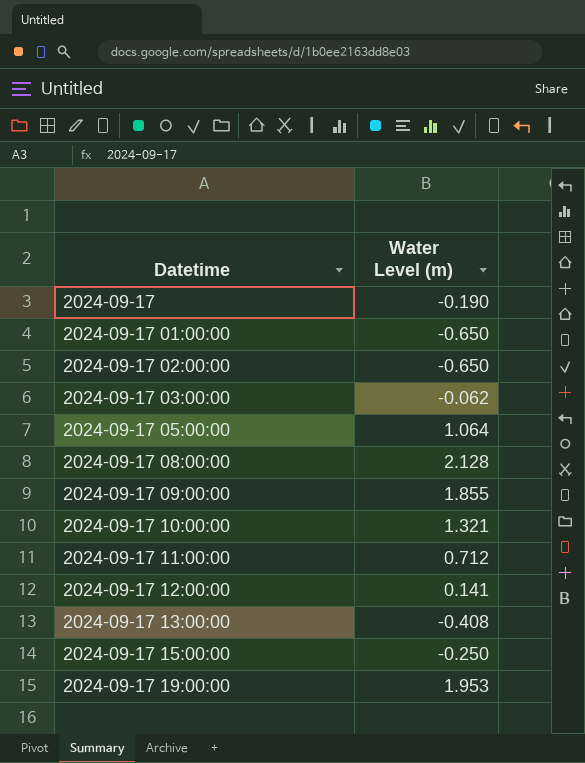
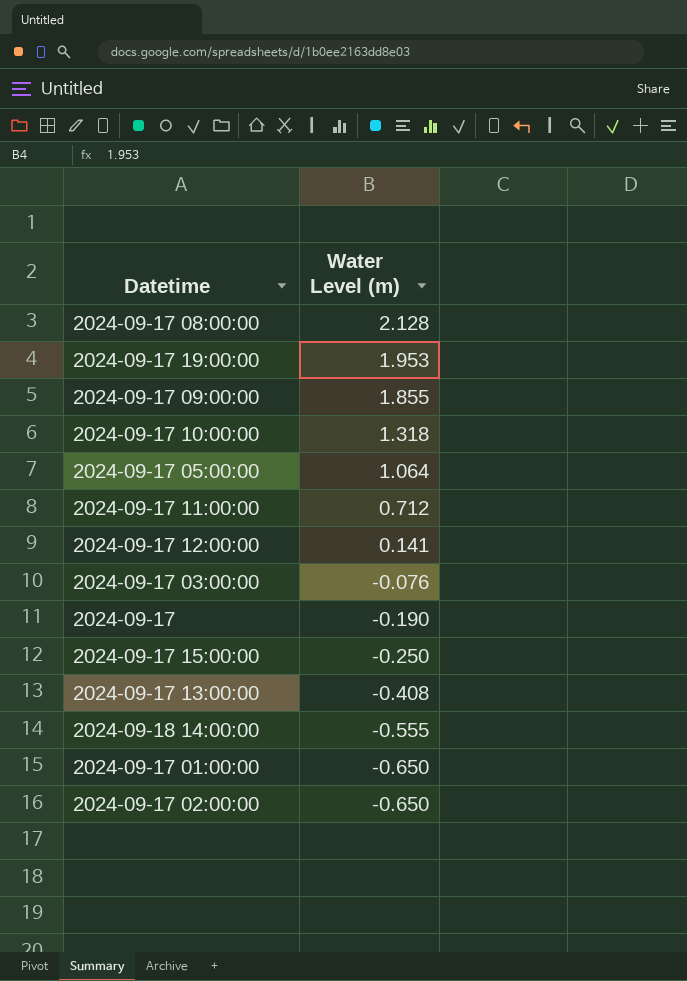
row order: Datetime ascending -> Water Level (m) descending
2024-09-17 10:00:00 | Water Level (m): 1.321 -> 1.318
2024-09-17 03:00:00 | Water Level (m): -0.062 -> -0.076
row 2024-09-18 14:00:00: none -> -0.555

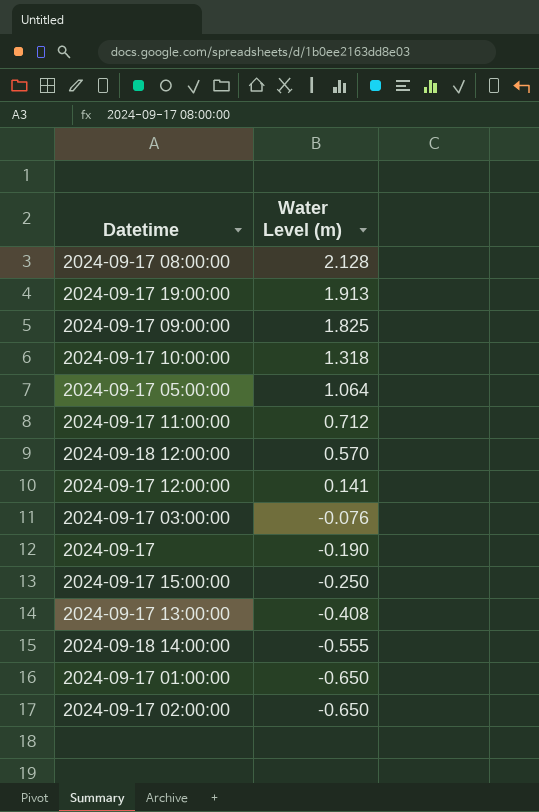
2024-09-17 19:00:00 | Water Level (m): 1.953 -> 1.913
2024-09-17 09:00:00 | Water Level (m): 1.855 -> 1.825
row 2024-09-18 12:00:00: none -> 0.570

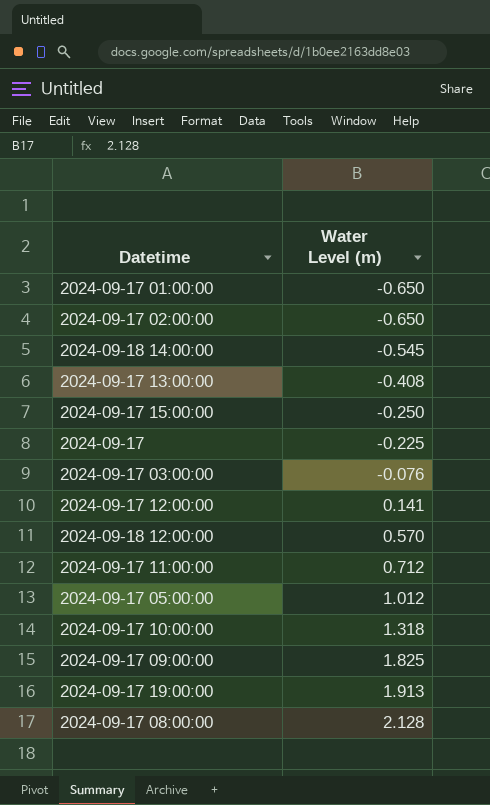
row order: Water Level (m) descending -> Water Level (m) ascending
2024-09-18 14:00:00 | Water Level (m): -0.555 -> -0.545
2024-09-17 | Water Level (m): -0.190 -> -0.225
2024-09-17 05:00:00 | Water Level (m): 1.064 -> 1.012

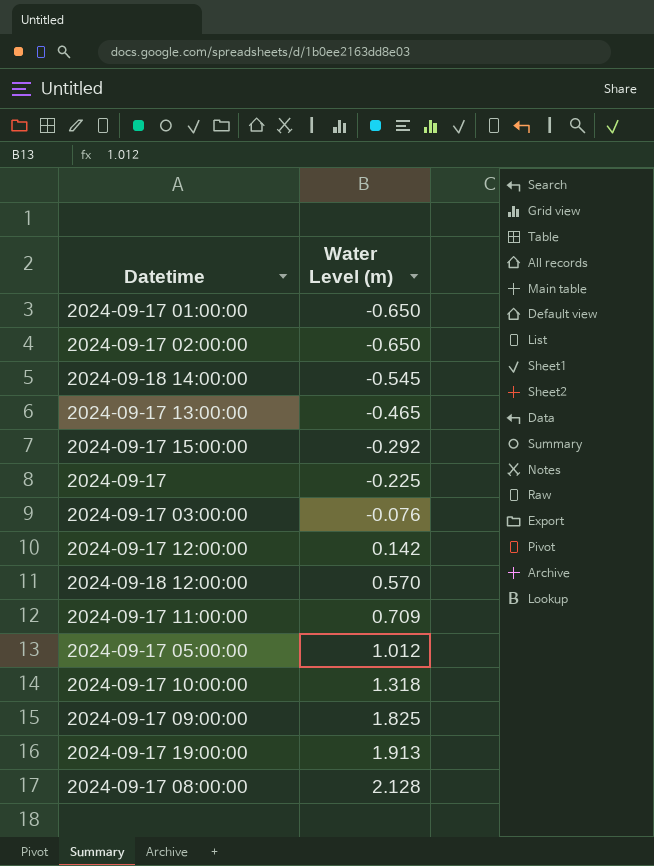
2024-09-17 13:00:00 | Water Level (m): -0.408 -> -0.465
2024-09-17 15:00:00 | Water Level (m): -0.250 -> -0.292
2024-09-17 12:00:00 | Water Level (m): 0.141 -> 0.142
2024-09-17 11:00:00 | Water Level (m): 0.712 -> 0.709

